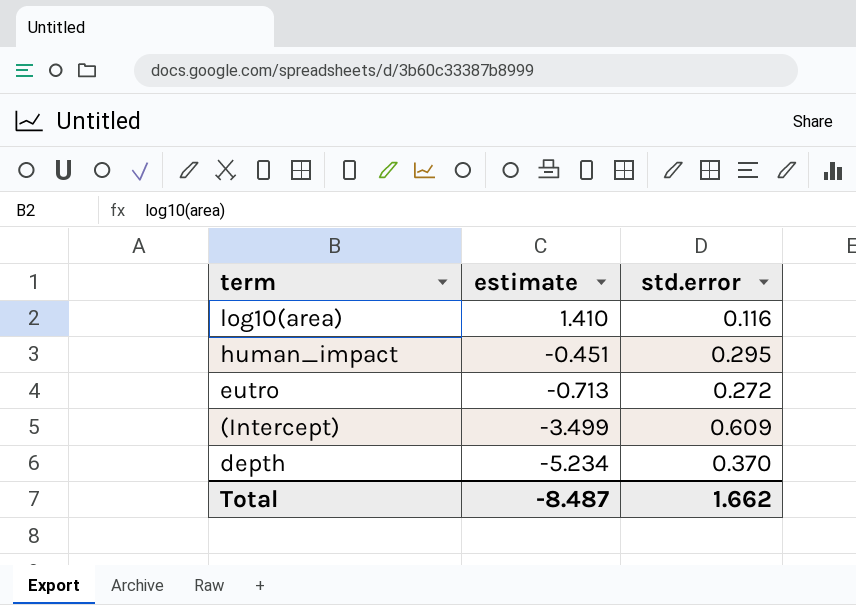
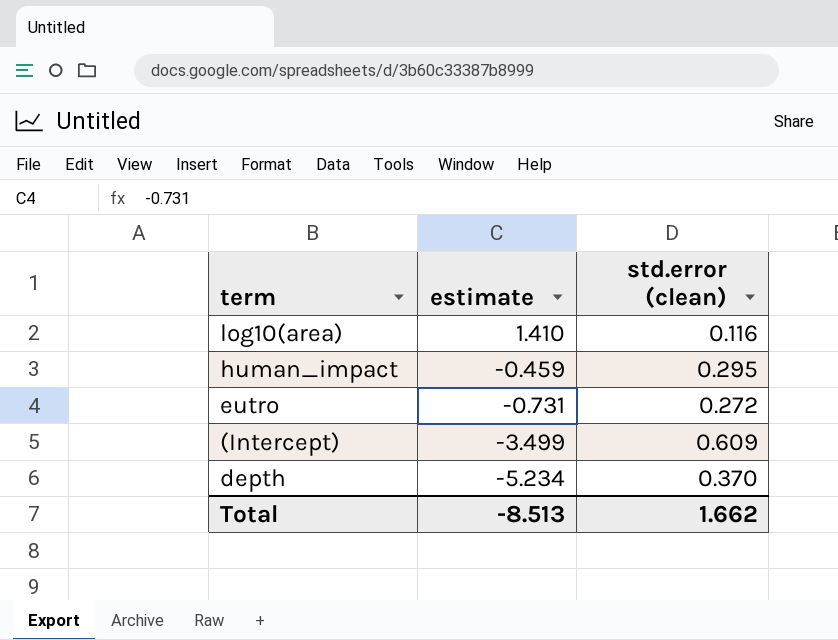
column name: std.error -> std.error (clean)
human_impact | estimate: -0.451 -> -0.459
eutro | estimate: -0.713 -> -0.731
Total | estimate: -8.487 -> -8.513

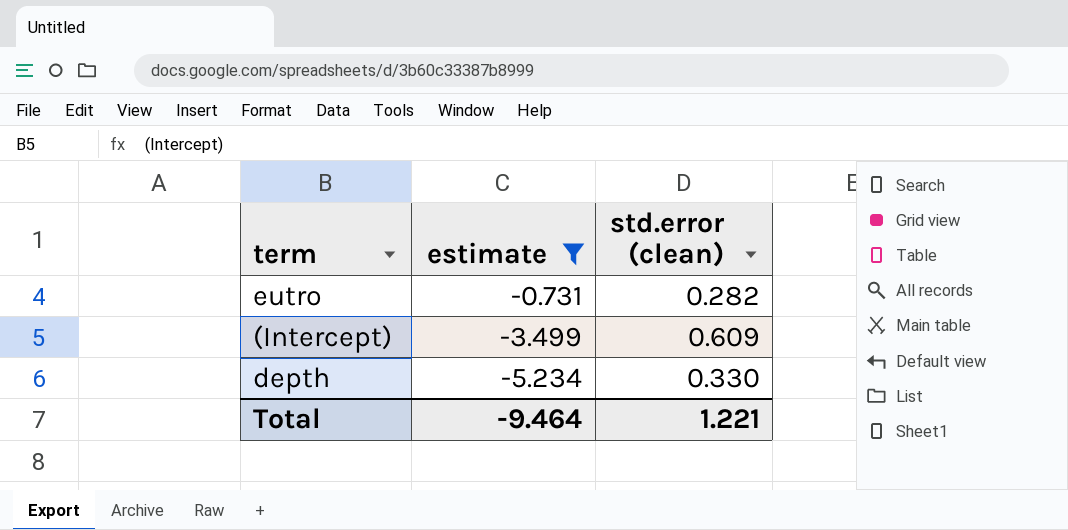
filter: none -> estimate <= -0.731
eutro | std.error (clean): 0.272 -> 0.282
depth | std.error (clean): 0.370 -> 0.330
Total | estimate: -8.513 -> -9.464
Total | std.error (clean): 1.662 -> 1.221

